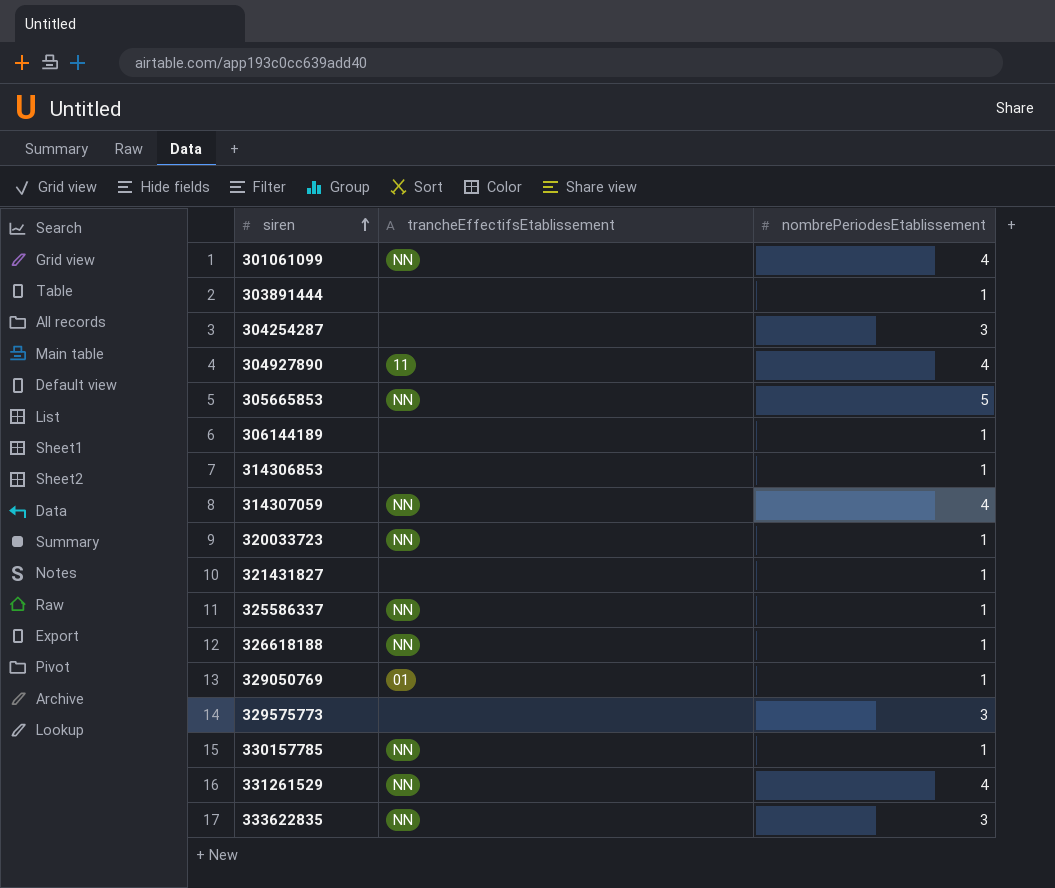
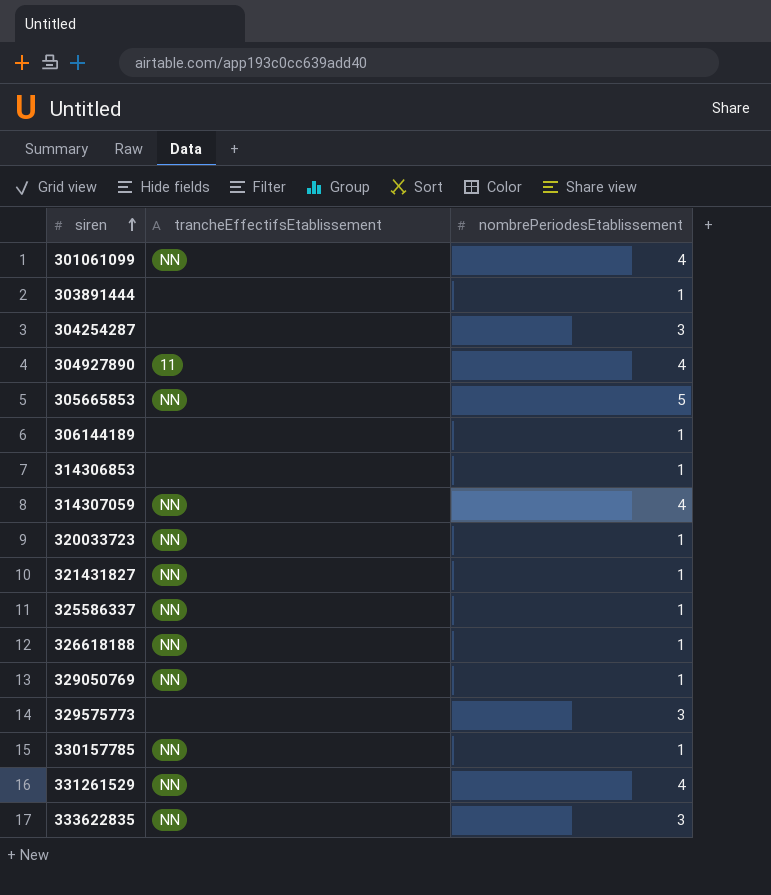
321431827 | trancheEffectifsEtablissement: none -> NN
329050769 | trancheEffectifsEtablissement: 01 -> NN

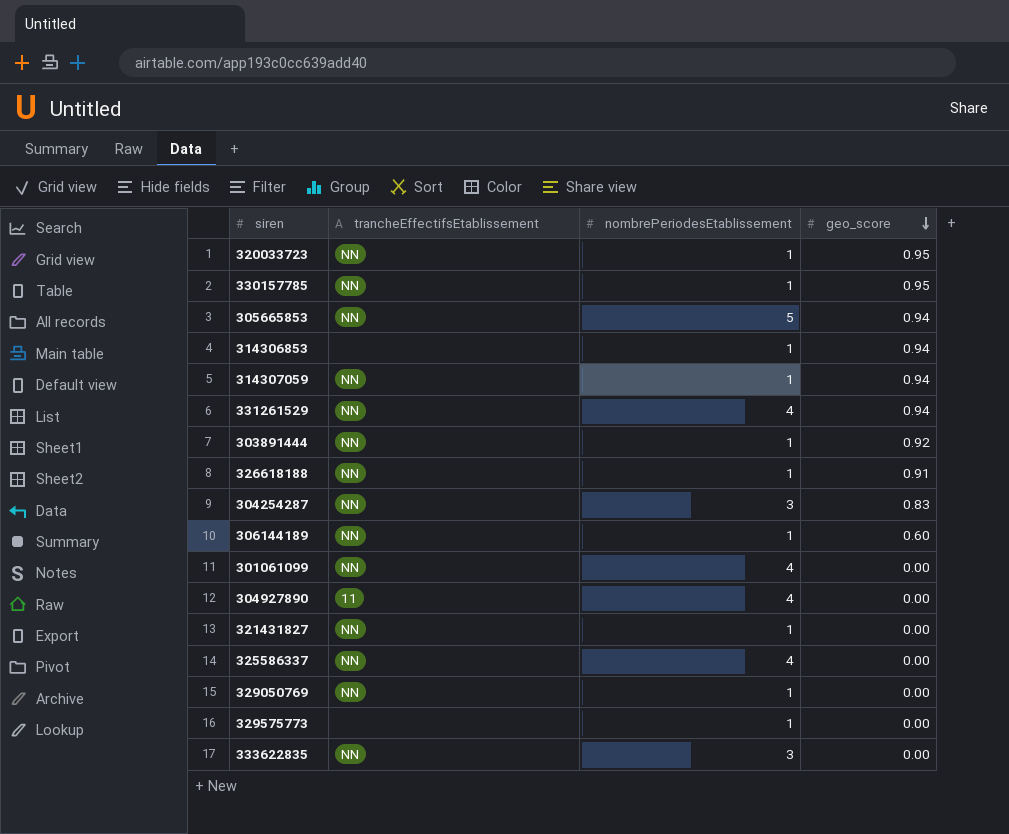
row order: siren ascending -> geo_score descending
column geo_score | position: none -> 4
314307059 | nombrePeriodesEtablissement: 4 -> 1
303891444 | trancheEffectifsEtablissement: none -> NN
304254287 | trancheEffectifsEtablissement: none -> NN
306144189 | trancheEffectifsEtablissement: none -> NN
325586337 | nombrePeriodesEtablissement: 1 -> 4
329575773 | nombrePeriodesEtablissement: 3 -> 1

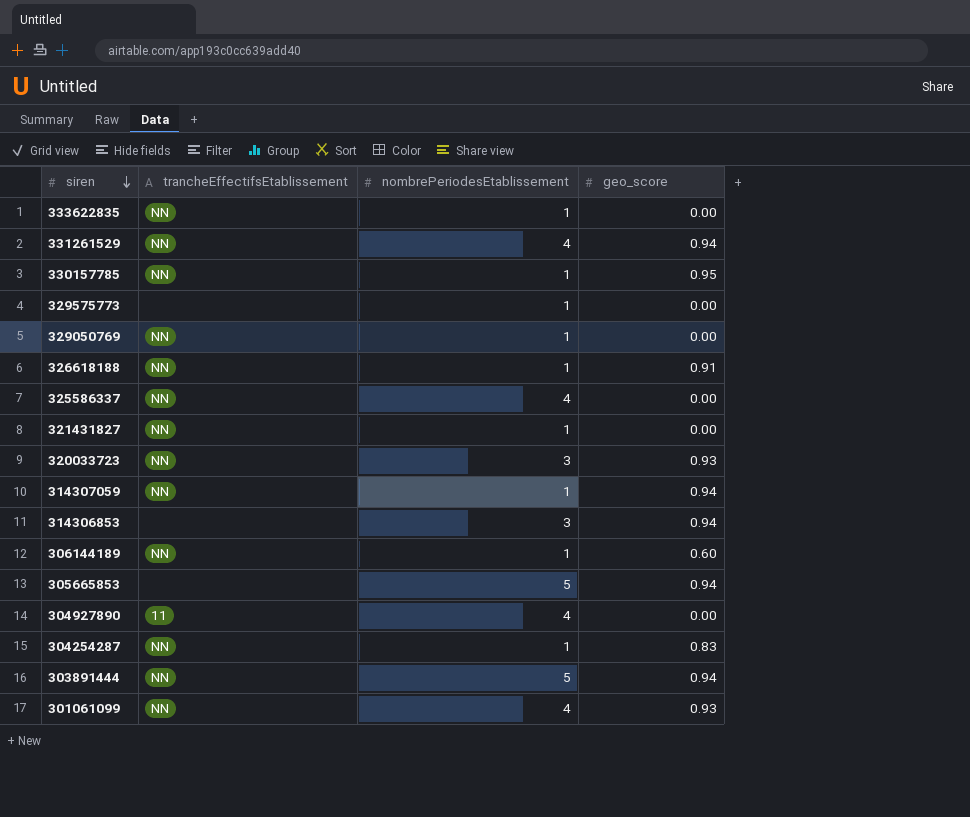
row order: geo_score descending -> siren descending
333622835 | nombrePeriodesEtablissement: 3 -> 1
320033723 | nombrePeriodesEtablissement: 1 -> 3
320033723 | geo_score: 0.95 -> 0.93
314306853 | nombrePeriodesEtablissement: 1 -> 3
305665853 | trancheEffectifsEtablissement: NN -> none
304254287 | nombrePeriodesEtablissement: 3 -> 1
303891444 | nombrePeriodesEtablissement: 1 -> 5
303891444 | geo_score: 0.92 -> 0.94
301061099 | geo_score: 0.00 -> 0.93

